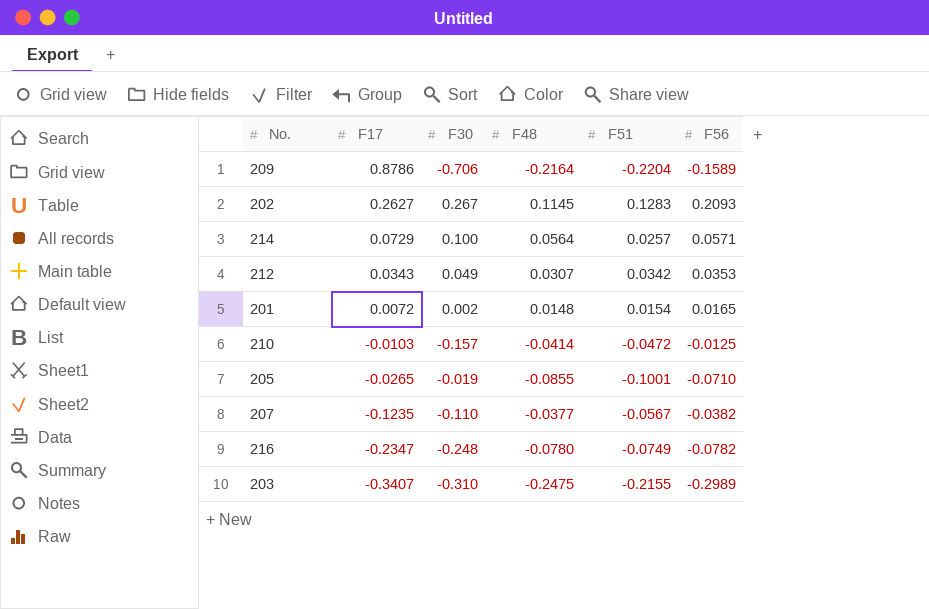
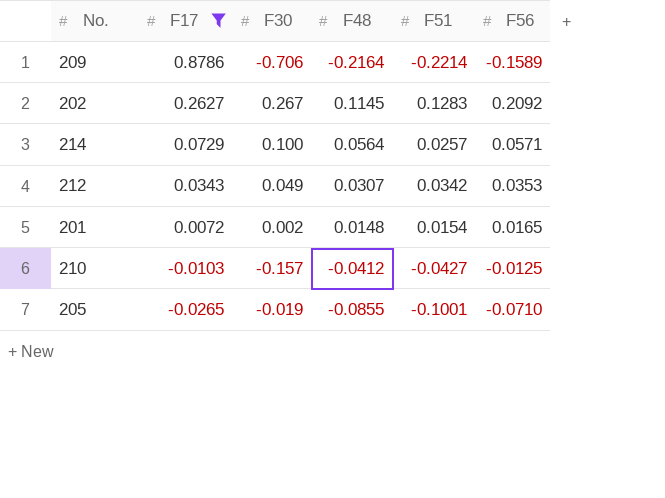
filter: none -> F17 >= -0.0265
209 | F51: -0.2204 -> -0.2214
202 | F56: 0.2093 -> 0.2092
210 | F48: -0.0414 -> -0.0412
210 | F51: -0.0472 -> -0.0427

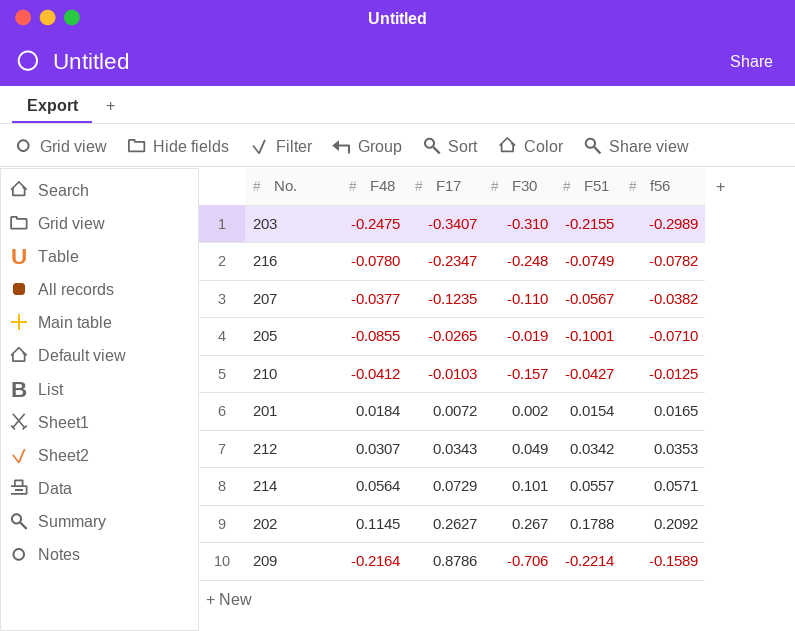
filter: F17 >= -0.0265 -> none
row order: F17 descending -> F17 ascending
column F48 | position: 4 -> 2
column name: F56 -> f56
201 | F48: 0.0148 -> 0.0184
214 | F30: 0.100 -> 0.101
214 | F51: 0.0257 -> 0.0557
202 | F51: 0.1283 -> 0.1788

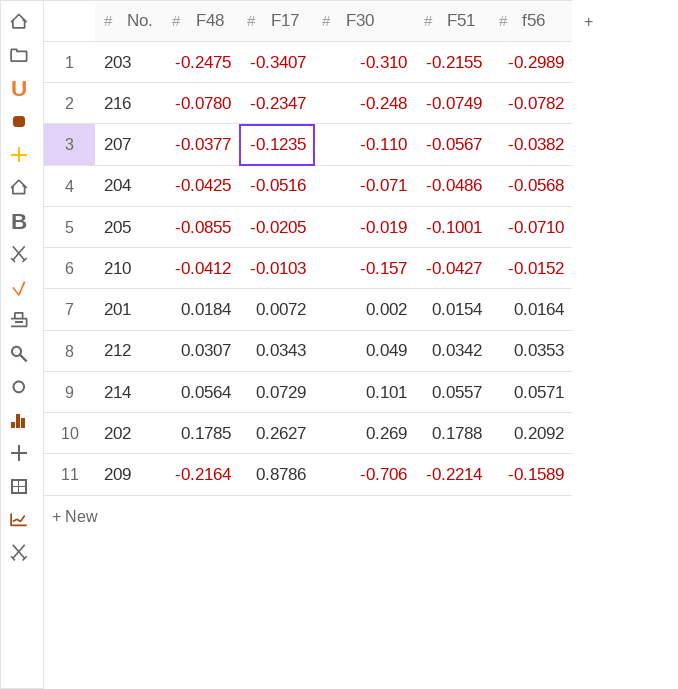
row 204: none -> -0.0425 | -0.0516 | -0.071 | -0.0486 | -0.0568
205 | F17: -0.0265 -> -0.0205
210 | f56: -0.0125 -> -0.0152
201 | f56: 0.0165 -> 0.0164
202 | F48: 0.1145 -> 0.1785
202 | F30: 0.267 -> 0.269

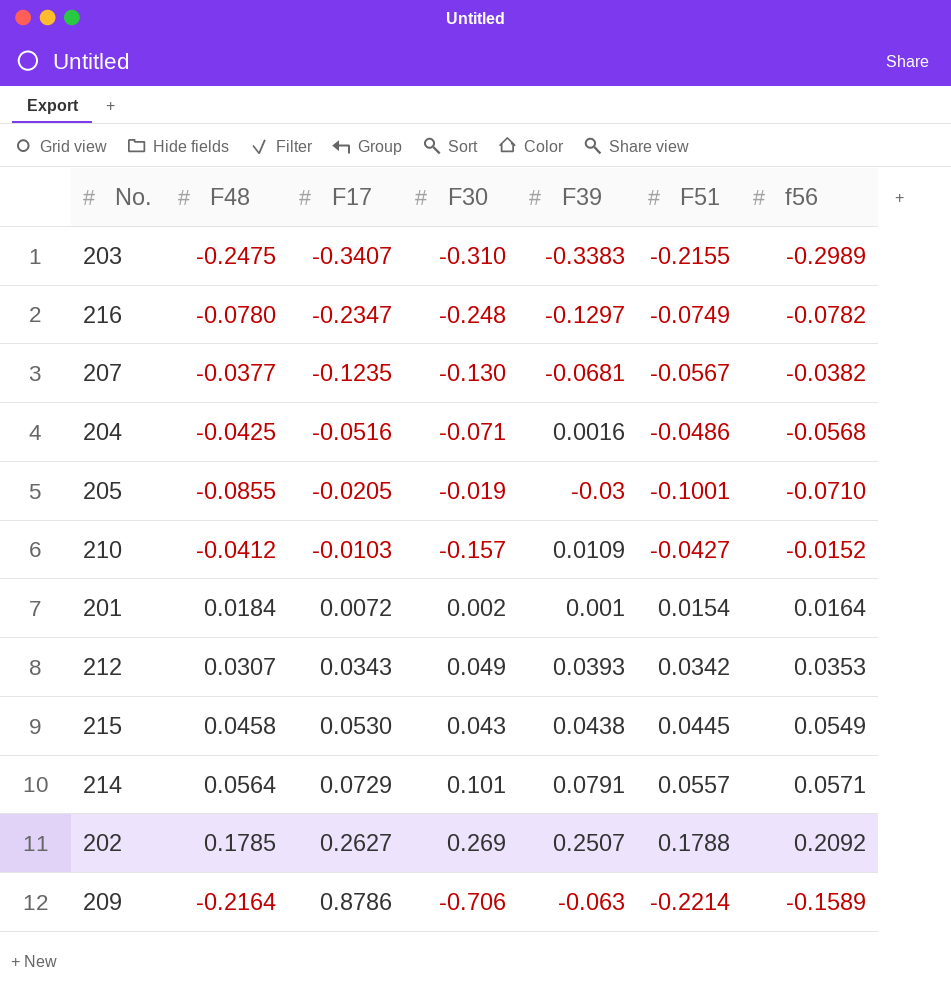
column F39 | position: none -> 5
207 | F30: -0.110 -> -0.130
row 215: none -> 0.0458 | 0.0530 | 0.043 | 0.0438 | 0.0445 | 0.0549

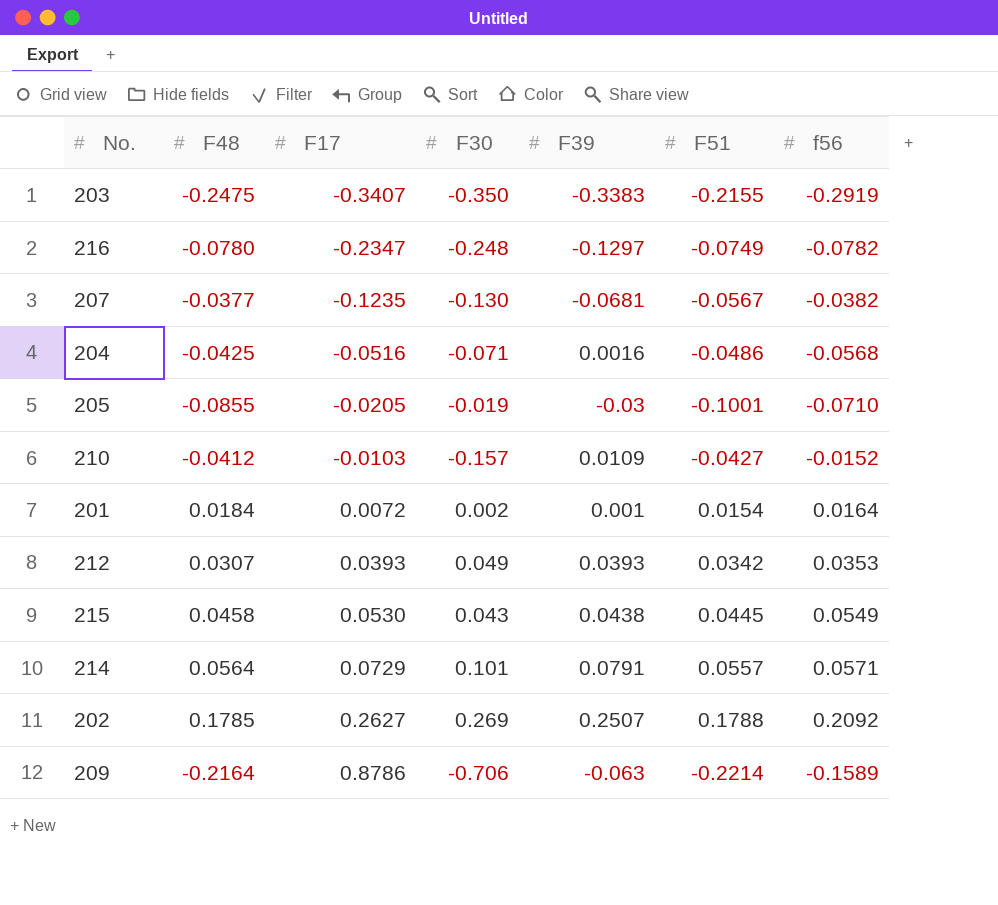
203 | F30: -0.310 -> -0.350
203 | f56: -0.2989 -> -0.2919
212 | F17: 0.0343 -> 0.0393

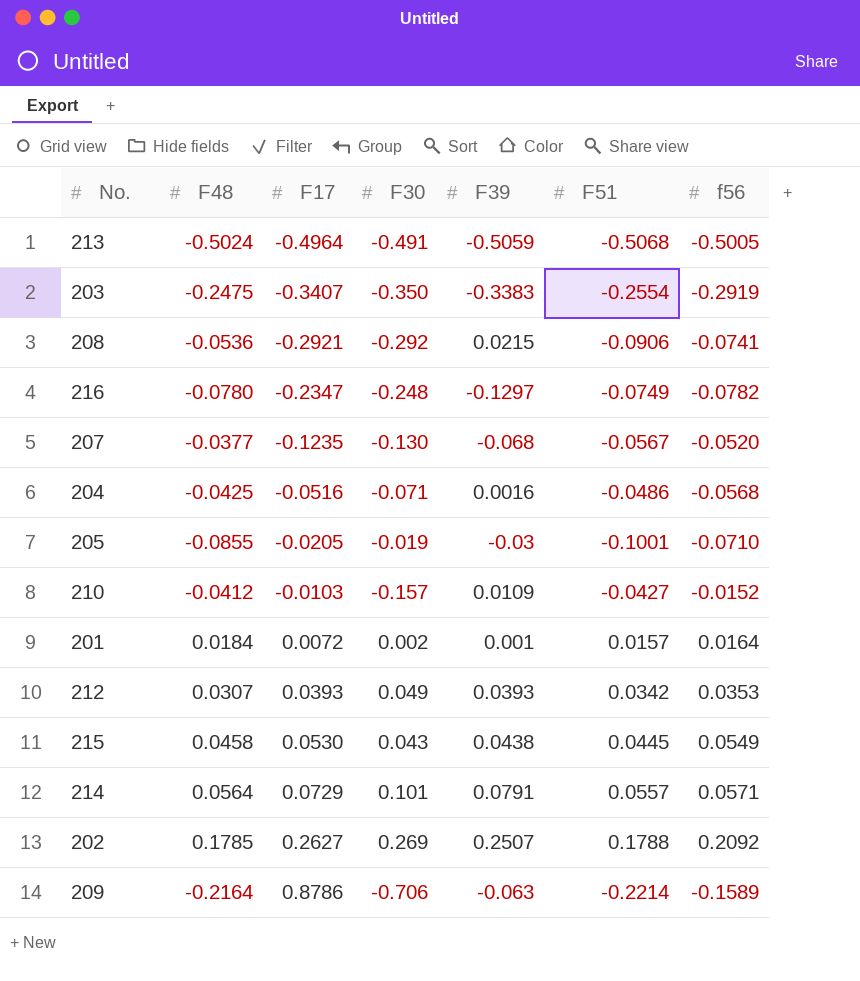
row 213: none -> -0.5024 | -0.4964 | -0.491 | -0.5059 | -0.5068 | -0.5005
203 | F51: -0.2155 -> -0.2554
row 208: none -> -0.0536 | -0.2921 | -0.292 | 0.0215 | -0.0906 | -0.0741
207 | F39: -0.0681 -> -0.068
207 | f56: -0.0382 -> -0.0520
201 | F51: 0.0154 -> 0.0157

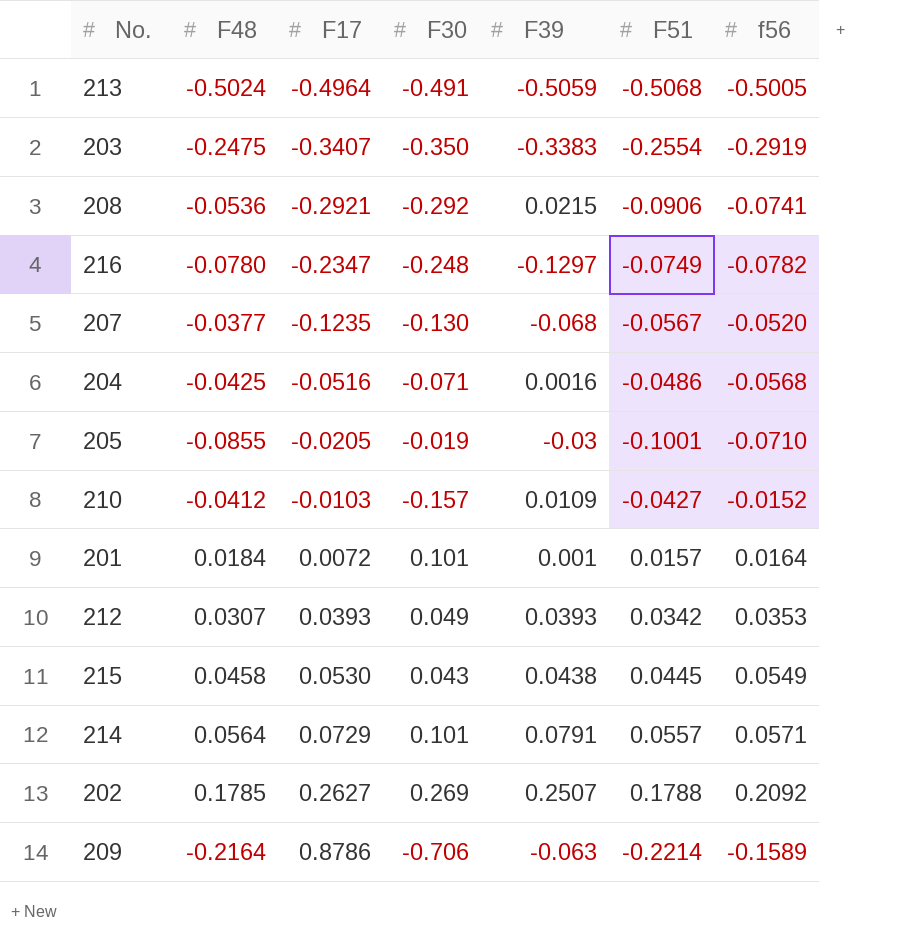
201 | F30: 0.002 -> 0.101

